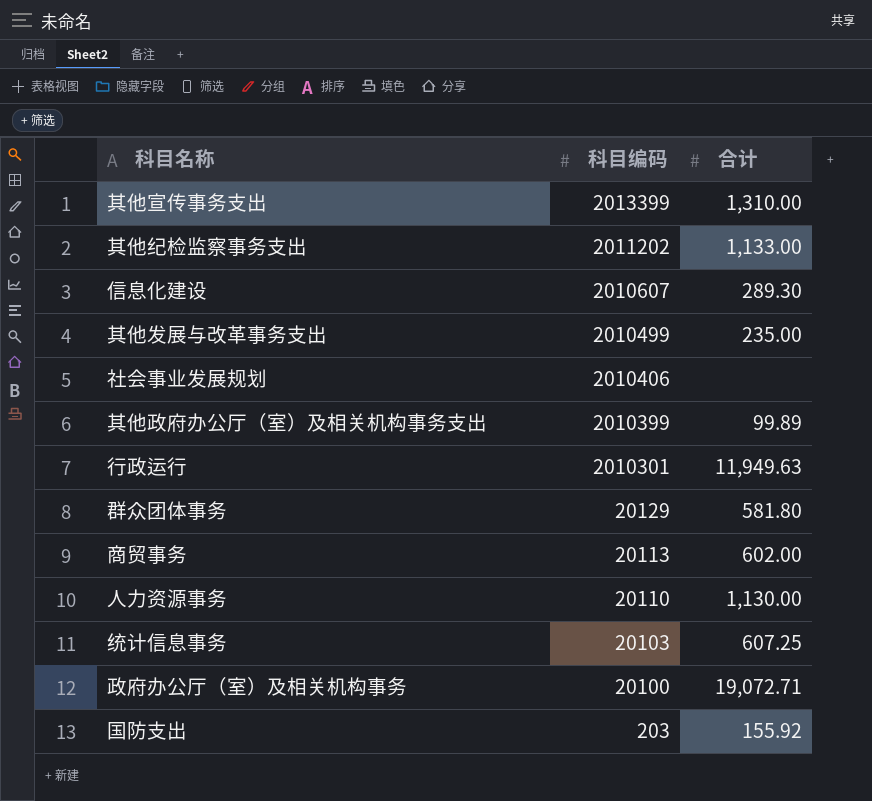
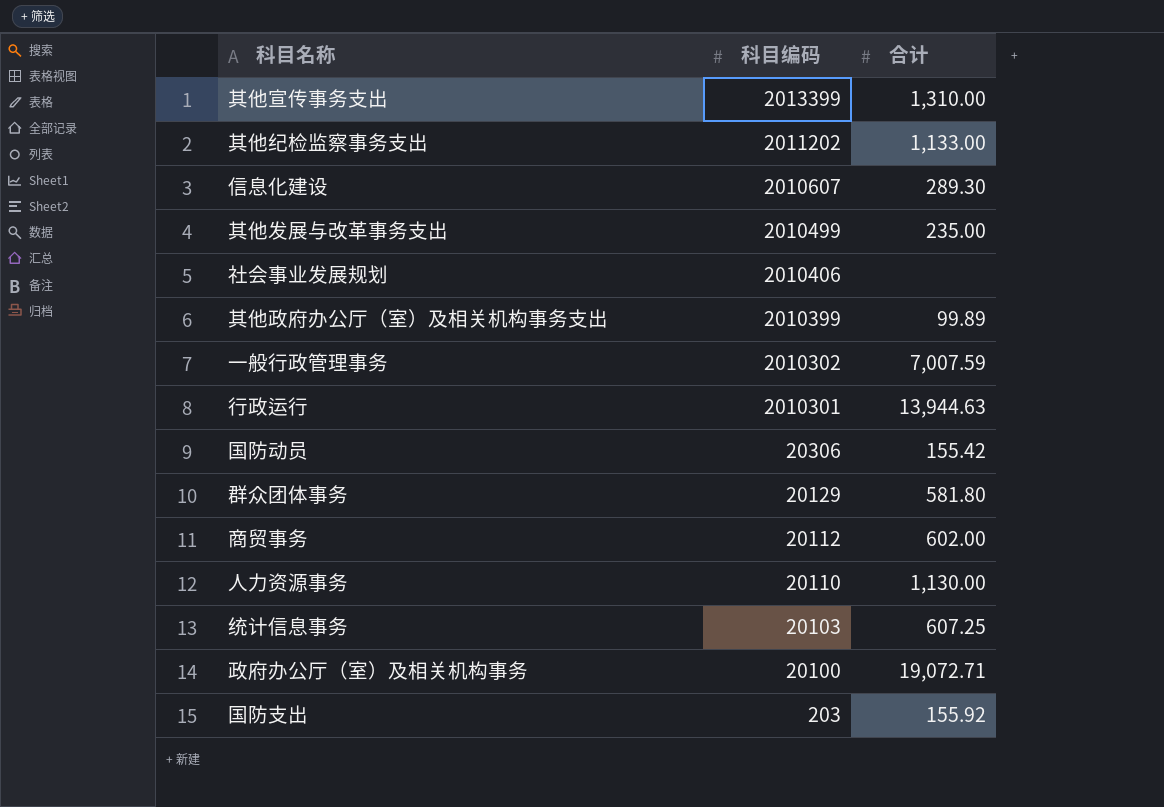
row 一般行政管理事务: none -> 2010302 | 7,007.59
行政运行 | 合计: 11,949.63 -> 13,944.63
row 国防动员: none -> 20306 | 155.42
商贸事务 | 科目编码: 20113 -> 20112

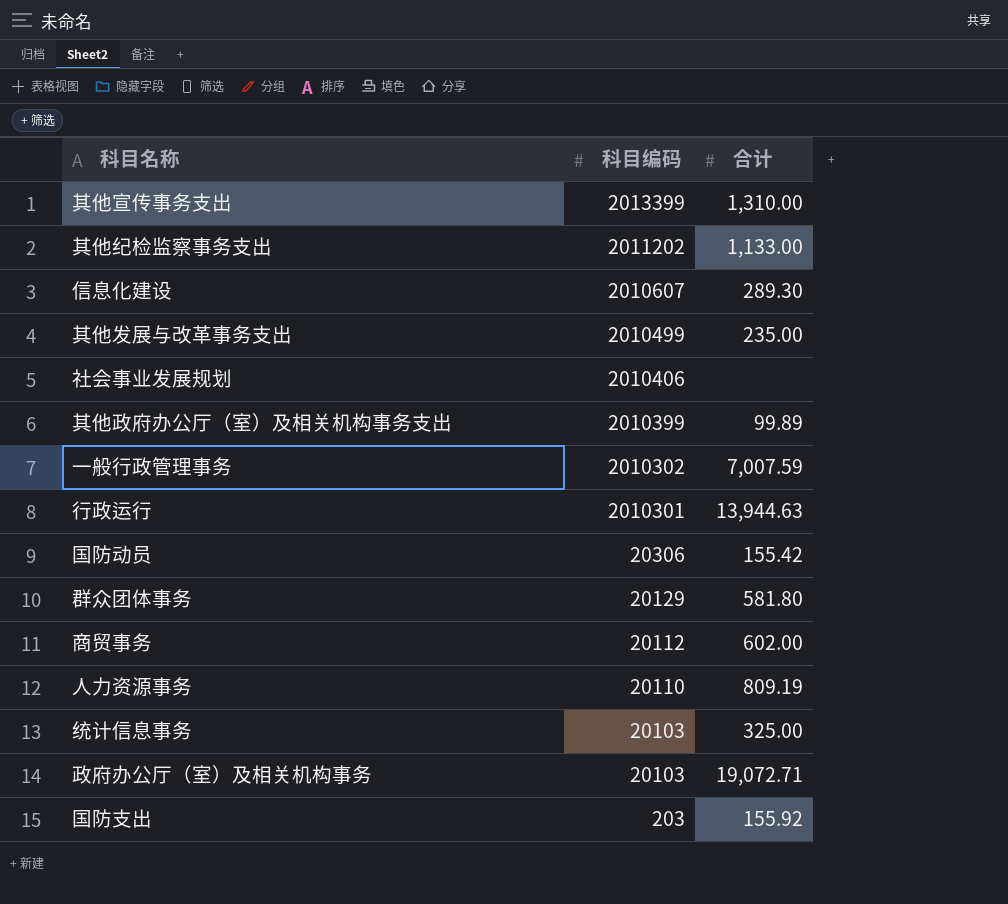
人力资源事务 | 合计: 1,130.00 -> 809.19
统计信息事务 | 合计: 607.25 -> 325.00
政府办公厅（室）及相关机构事务 | 科目编码: 20100 -> 20103

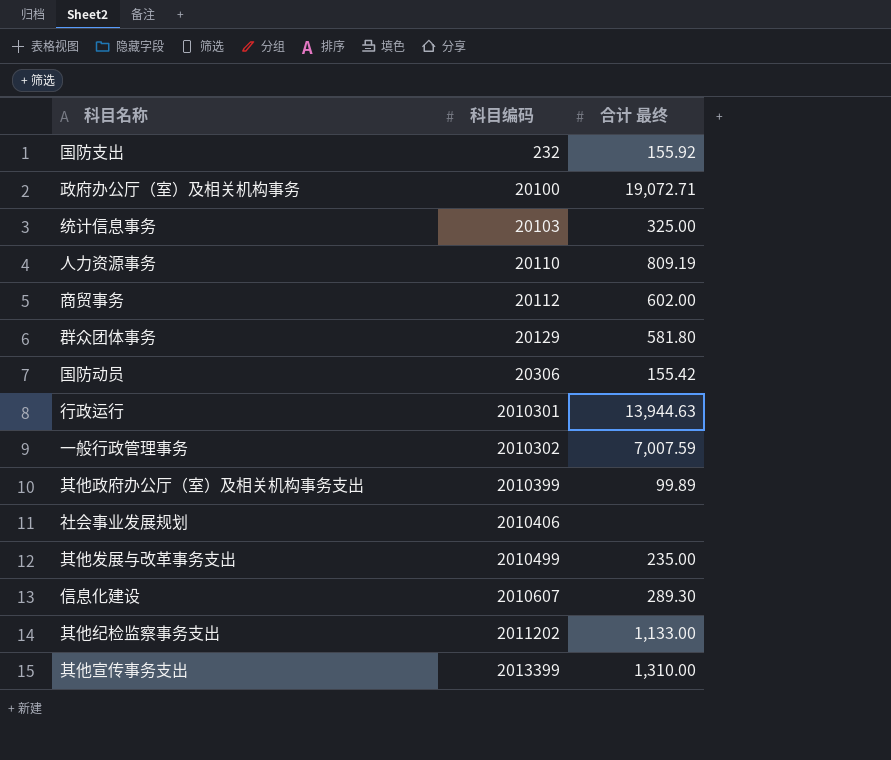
row order: 科目编码 descending -> 科目编码 ascending
column name: 合计 -> 合计 最终
国防支出 | 科目编码: 203 -> 232
政府办公厅（室）及相关机构事务 | 科目编码: 20103 -> 20100

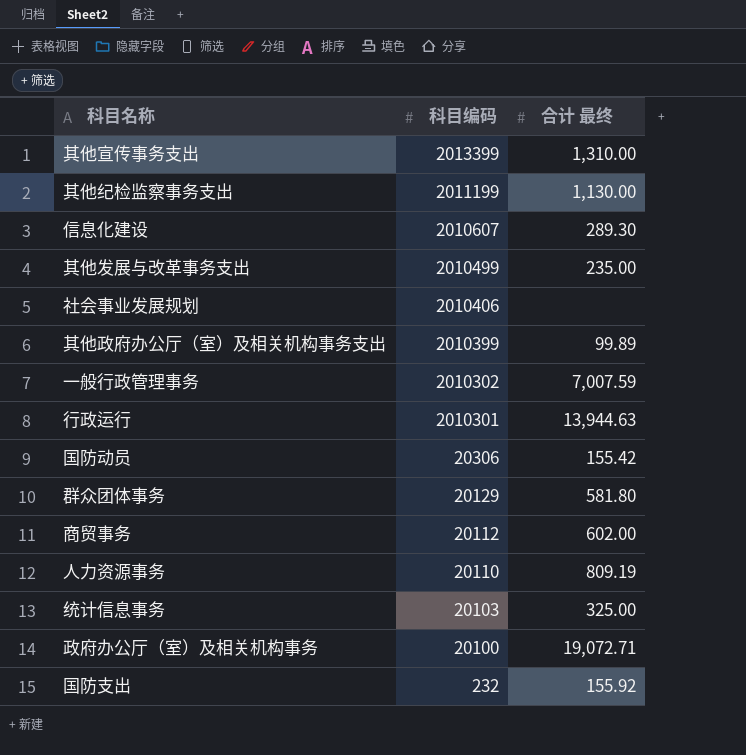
row order: 科目编码 ascending -> 科目编码 descending
其他纪检监察事务支出 | 科目编码: 2011202 -> 2011199
其他纪检监察事务支出 | 合计 最终: 1,133.00 -> 1,130.00

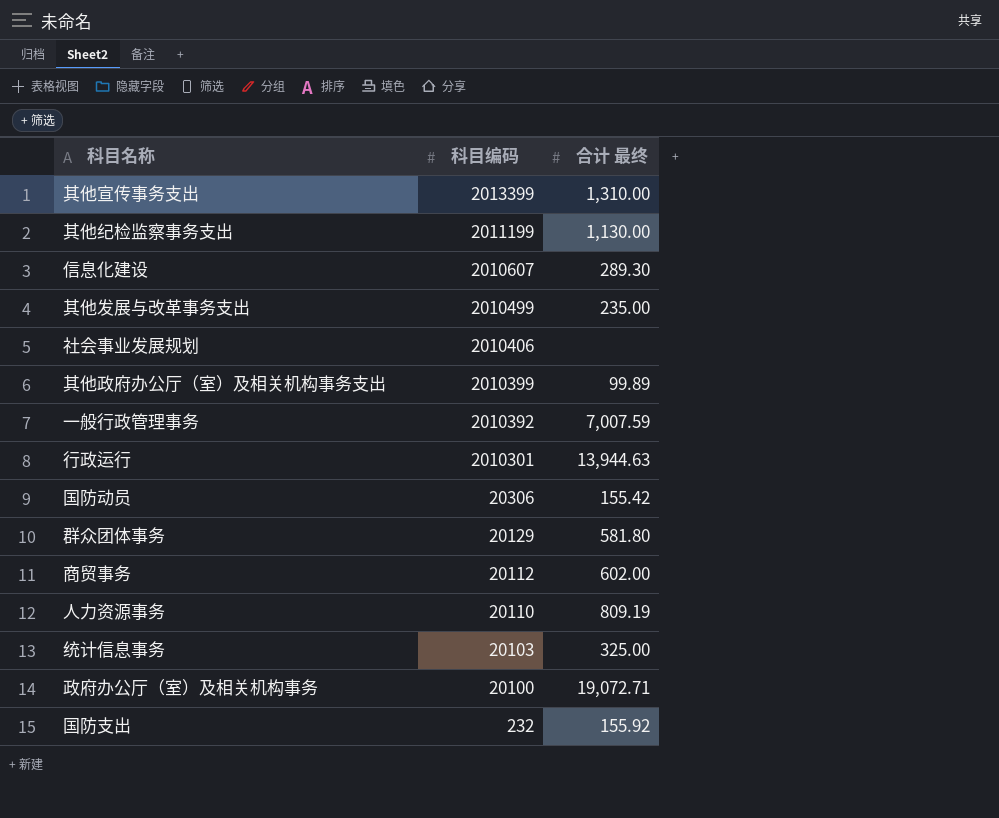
一般行政管理事务 | 科目编码: 2010302 -> 2010392

